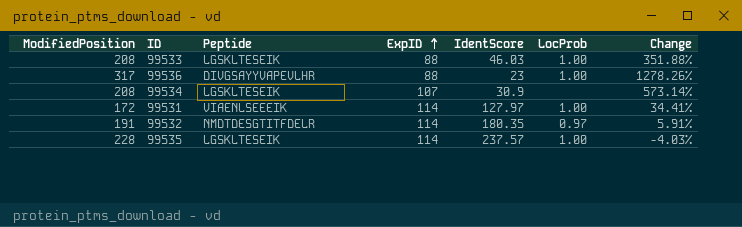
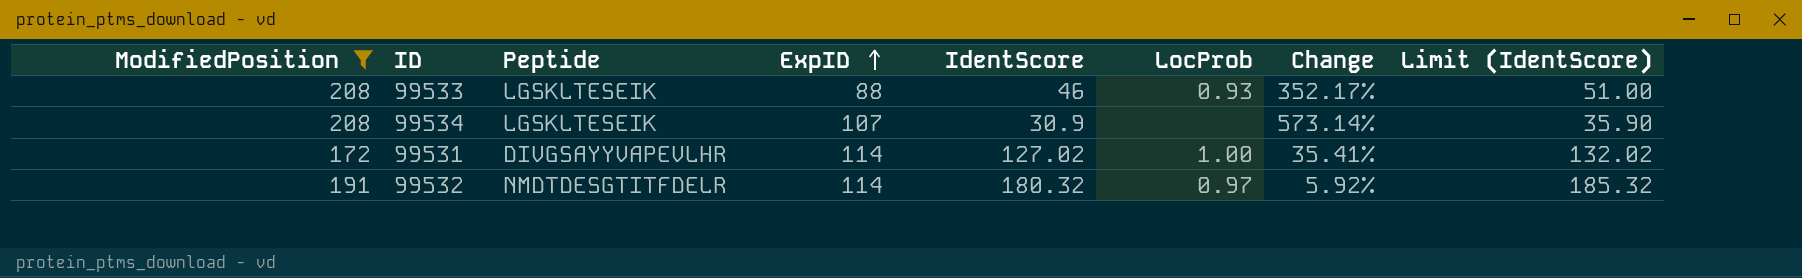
filter: none -> ModifiedPosition <= 208
column Limit (IdentScore) | formula: none -> [IdentScore] + 5
99533 | IdentScore: 46.03 -> 46
99533 | LocProb: 1.00 -> 0.93
99533 | Change: 351.88% -> 352.17%
99531 | Peptide: VIAENLSEEEIK -> DIVGSAYYVAPEVLHR
99531 | IdentScore: 127.97 -> 127.02
99531 | Change: 34.41% -> 35.41%
99532 | IdentScore: 180.35 -> 180.32
99532 | Change: 5.91% -> 5.92%

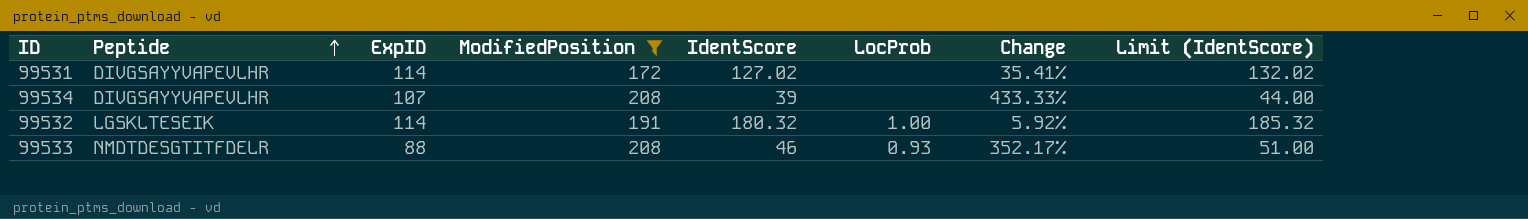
row order: ExpID ascending -> Peptide ascending
column ModifiedPosition | position: 1 -> 4
99531 | LocProb: 1.00 -> none
99534 | Peptide: LGSKLTESEIK -> DIVGSAYYVAPEVLHR
99534 | IdentScore: 30.9 -> 39
99534 | Change: 573.14% -> 433.33%
99534 | Limit (IdentScore): 35.90 -> 44.00
99532 | Peptide: NMDTDESGTITFDELR -> LGSKLTESEIK
99532 | LocProb: 0.97 -> 1.00
99533 | Peptide: LGSKLTESEIK -> NMDTDESGTITFDELR

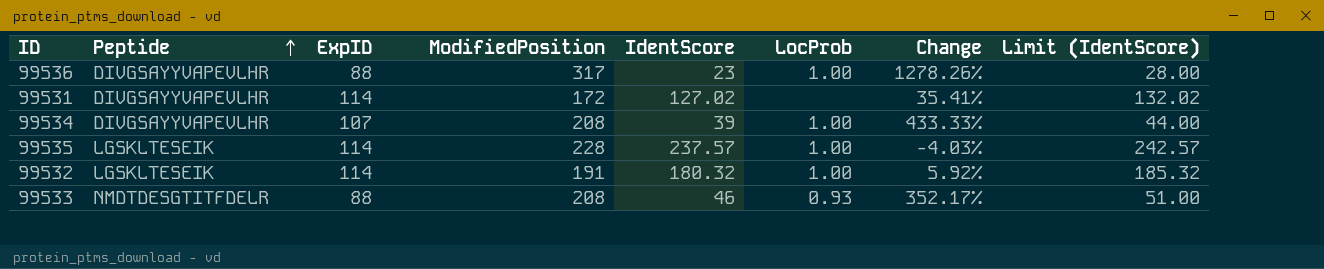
filter: ModifiedPosition <= 208 -> none
99534 | LocProb: none -> 1.00

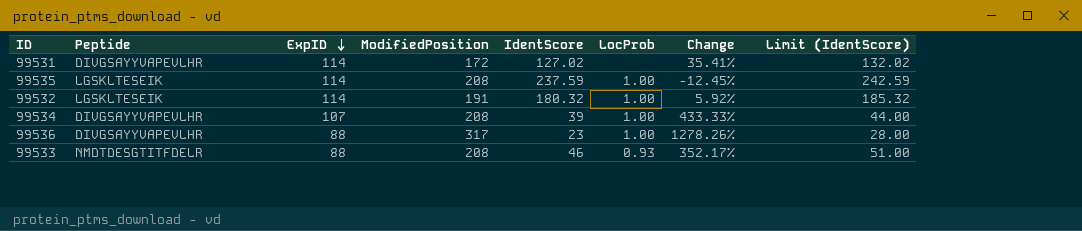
row order: Peptide ascending -> ExpID descending
99535 | ModifiedPosition: 228 -> 208
99535 | IdentScore: 237.57 -> 237.59
99535 | Change: -4.03% -> -12.45%
99535 | Limit (IdentScore): 242.57 -> 242.59

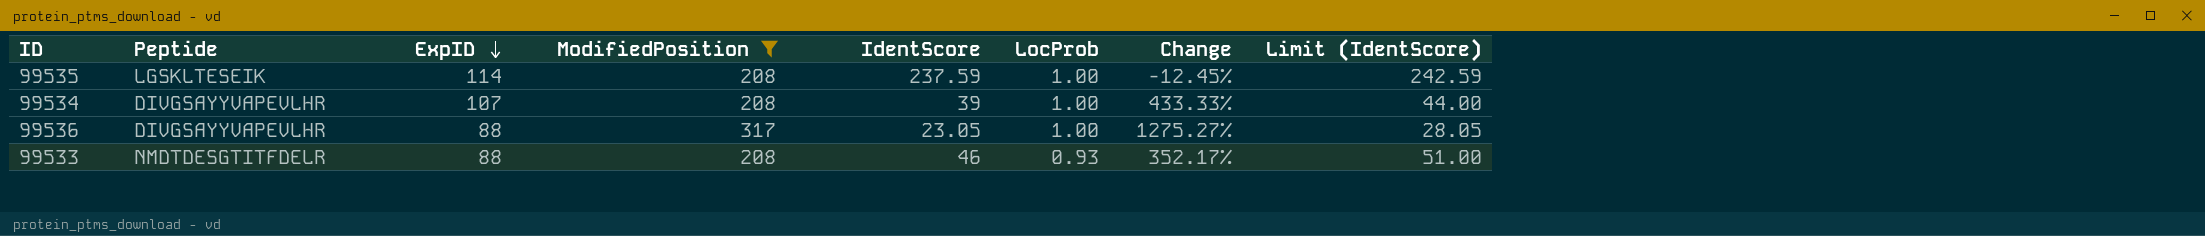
filter: none -> ModifiedPosition >= 208
99536 | IdentScore: 23 -> 23.05
99536 | Change: 1278.26% -> 1275.27%
99536 | Limit (IdentScore): 28.00 -> 28.05

